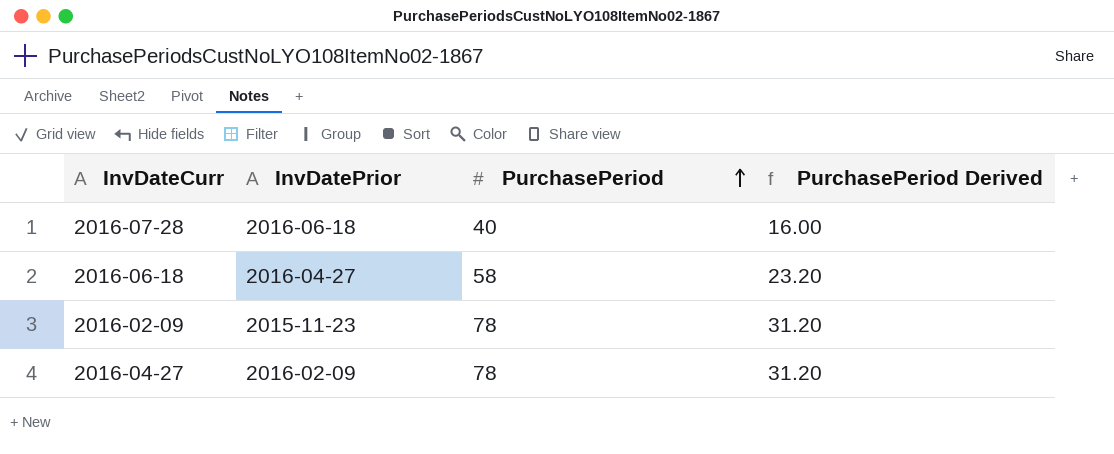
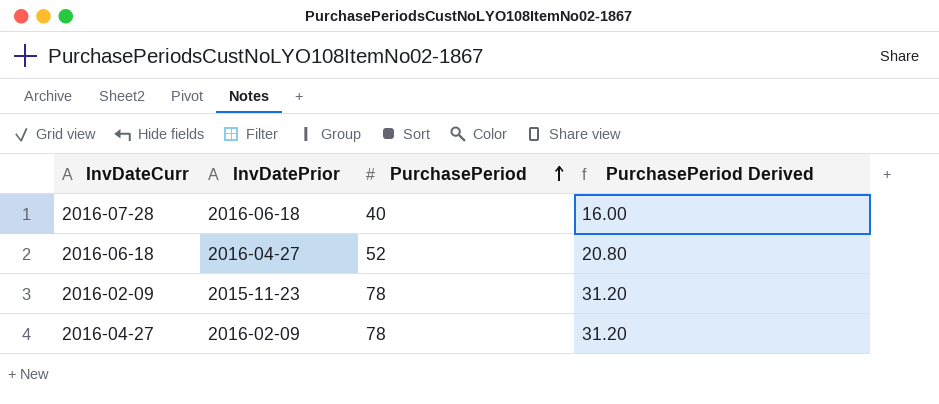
2016-06-18 | PurchasePeriod: 58 -> 52
2016-06-18 | PurchasePeriod Derived: 23.20 -> 20.80

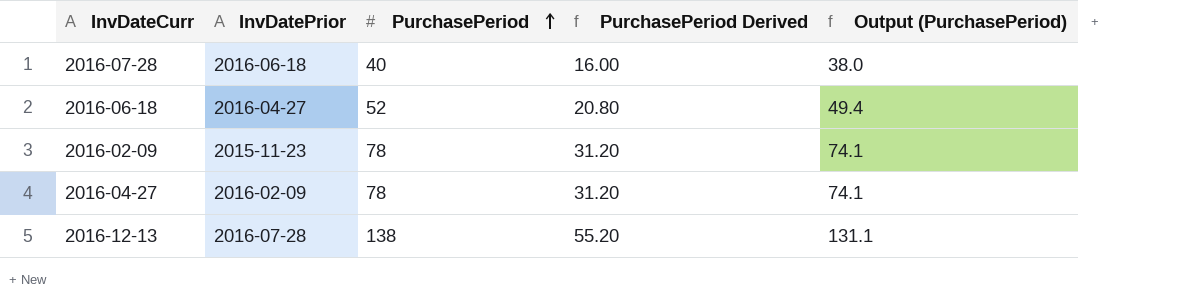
column Output (PurchasePeriod) | formula: none -> [PurchasePeriod] * 0.95
row 2016-12-13: none -> 2016-07-28 | 138 | 55.20 | 131.1

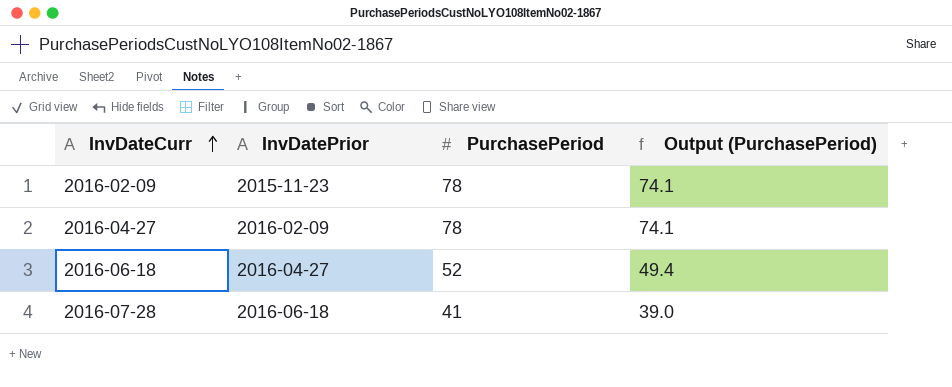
row order: PurchasePeriod ascending -> InvDateCurr ascending
column PurchasePeriod Derived | formula: [PurchasePeriod] * 0.4 -> none
row 2016-12-13: 2016-07-28 | 138 | 55.20 | 131.1 -> none
2016-07-28 | PurchasePeriod: 40 -> 41
2016-07-28 | Output (PurchasePeriod): 38.0 -> 39.0

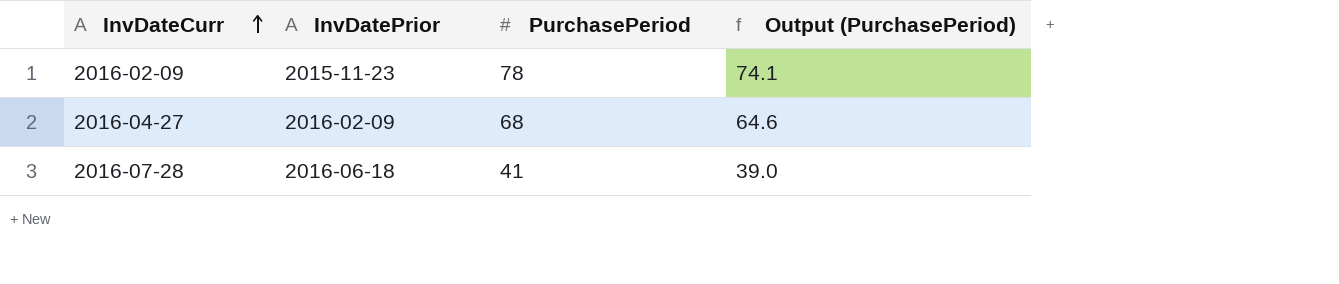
row 2016-06-18: 2016-04-27 | 52 | 49.4 -> none
2016-04-27 | PurchasePeriod: 78 -> 68
2016-04-27 | Output (PurchasePeriod): 74.1 -> 64.6

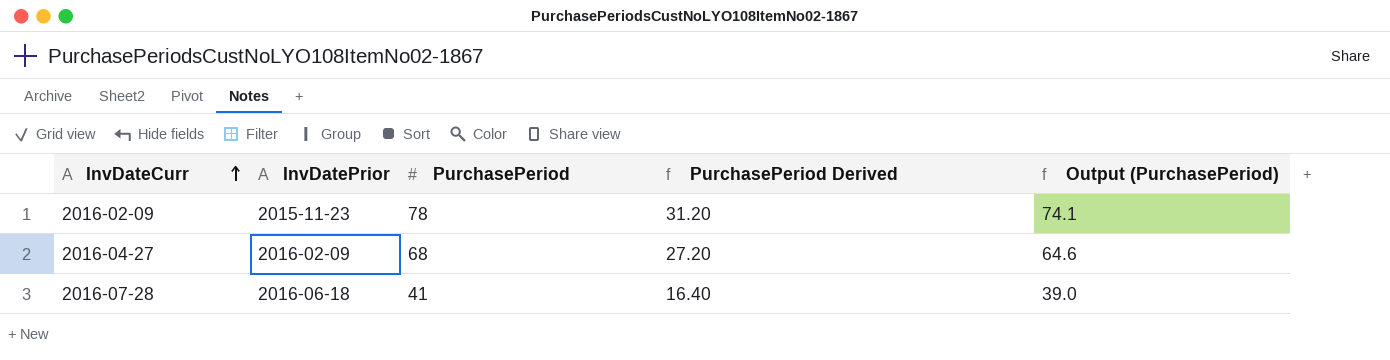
column PurchasePeriod Derived | formula: none -> [PurchasePeriod] * 0.4

